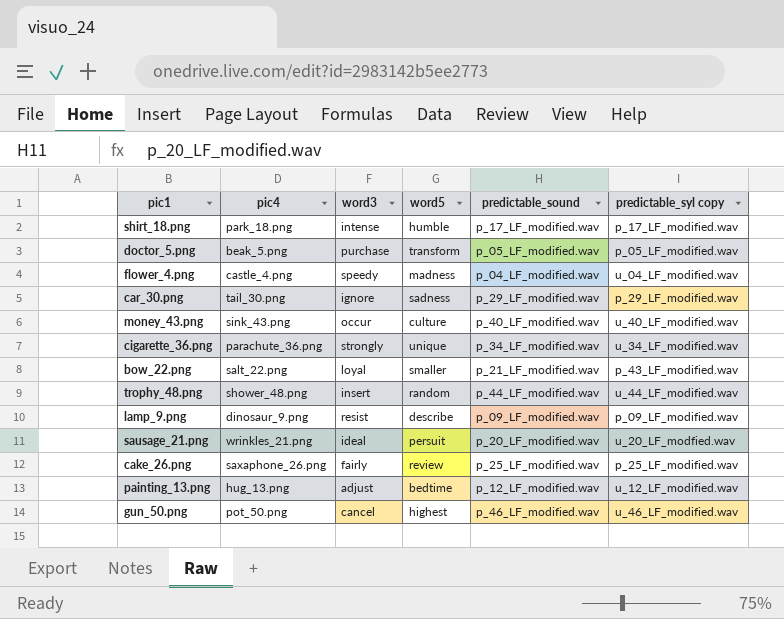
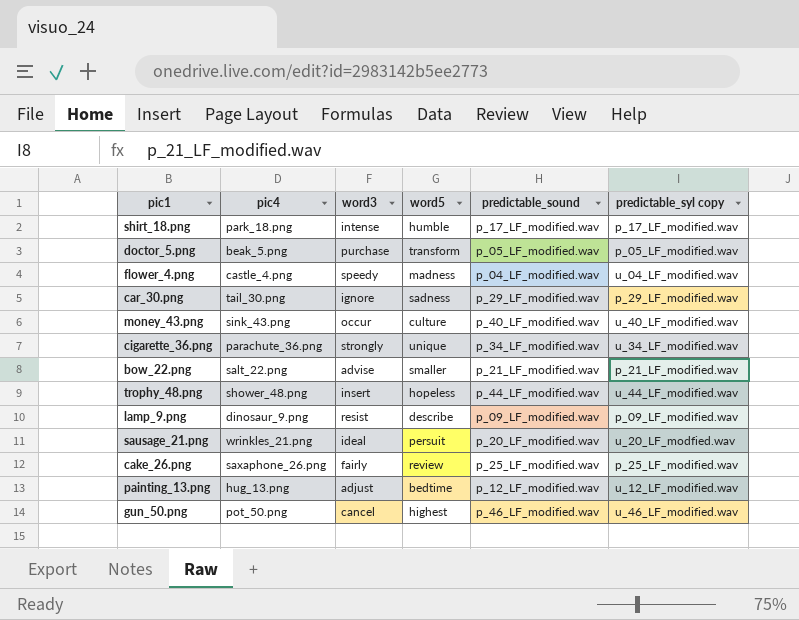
bow_22.png | word3: loyal -> advise
bow_22.png | predictable_syl copy: p_43_LF_modified.wav -> p_21_LF_modified.wav
trophy_48.png | word5: random -> hopeless

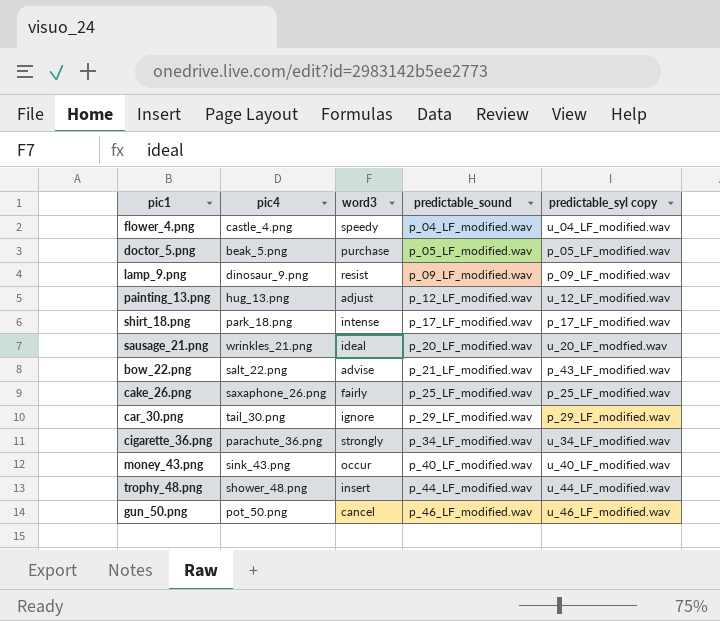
row order: none -> predictable_sound ascending
column word5 | position: 4 -> none
bow_22.png | predictable_syl copy: p_21_LF_modified.wav -> p_43_LF_modified.wav

